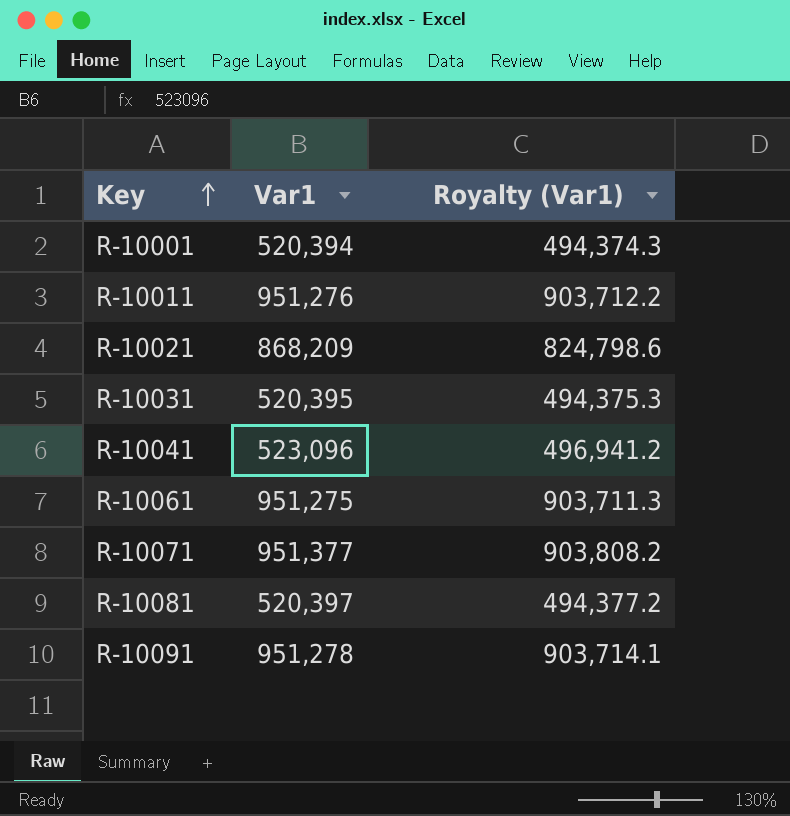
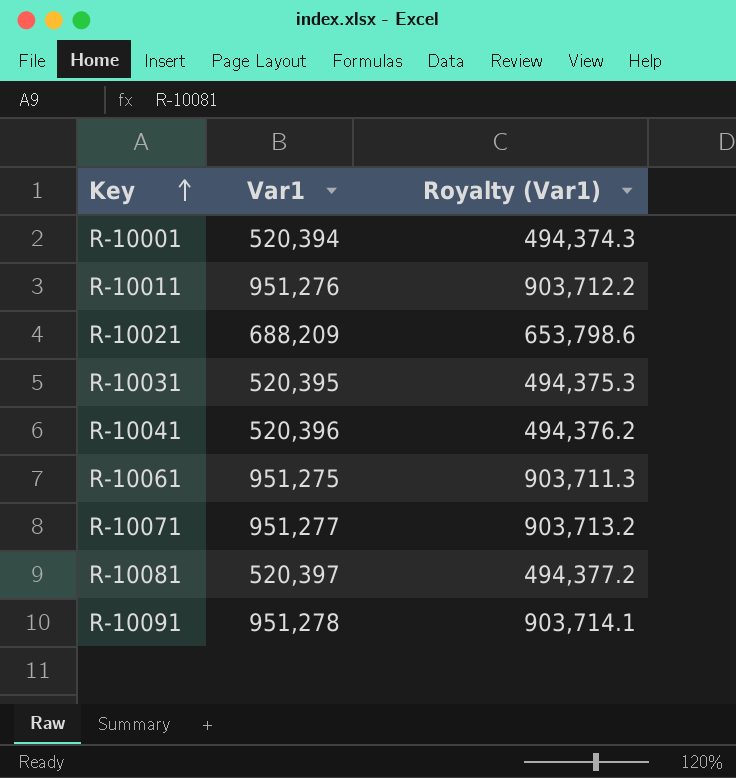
R-10021 | Var1: 868,209 -> 688,209
R-10021 | Royalty (Var1): 824,798.6 -> 653,798.6
R-10041 | Var1: 523,096 -> 520,396
R-10041 | Royalty (Var1): 496,941.2 -> 494,376.2
R-10071 | Var1: 951,377 -> 951,277
R-10071 | Royalty (Var1): 903,808.2 -> 903,713.2

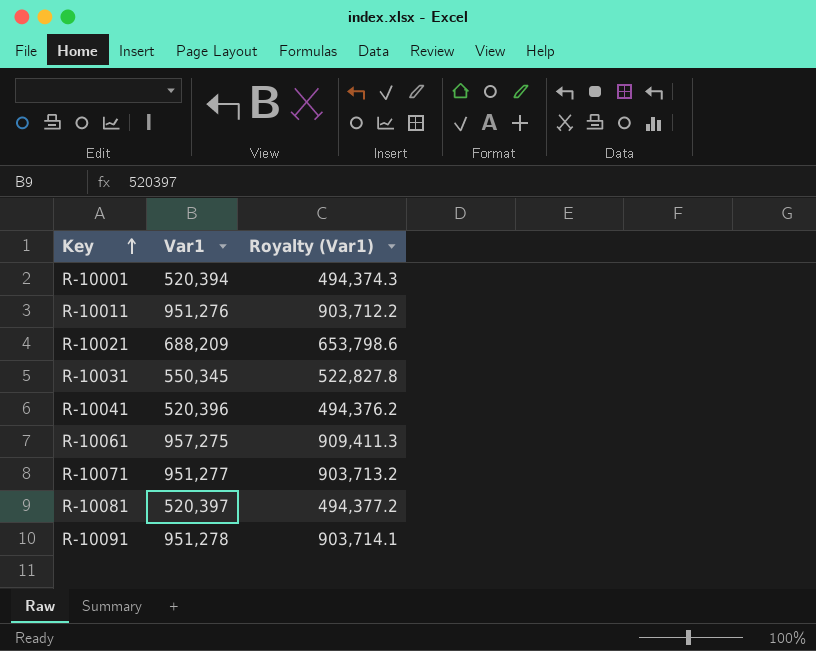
R-10031 | Var1: 520,395 -> 550,345
R-10031 | Royalty (Var1): 494,375.3 -> 522,827.8
R-10061 | Var1: 951,275 -> 957,275
R-10061 | Royalty (Var1): 903,711.3 -> 909,411.3

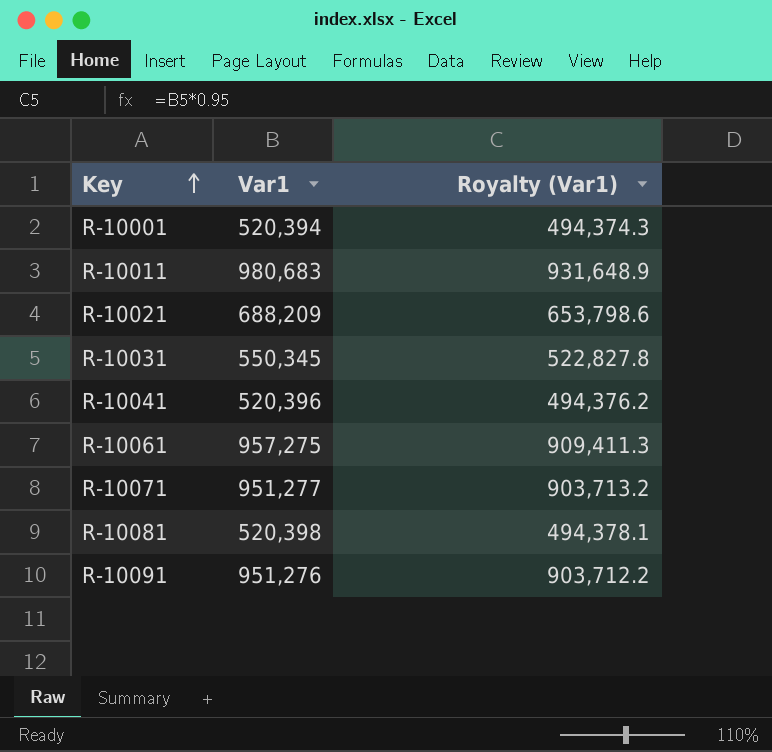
R-10011 | Var1: 951,276 -> 980,683
R-10011 | Royalty (Var1): 903,712.2 -> 931,648.9
R-10081 | Var1: 520,397 -> 520,398
R-10081 | Royalty (Var1): 494,377.2 -> 494,378.1
R-10091 | Var1: 951,278 -> 951,276
R-10091 | Royalty (Var1): 903,714.1 -> 903,712.2

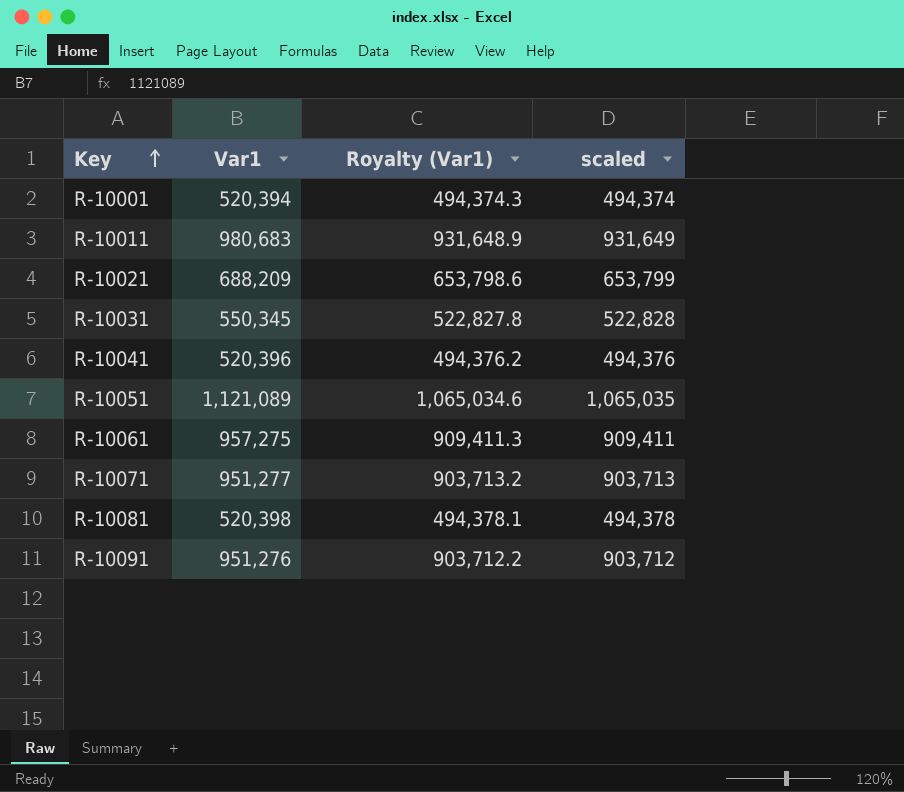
column scaled | formula: none -> [Var1] * 0.95
row R-10051: none -> 1,121,089 | 1,065,034.6 | 1,065,035

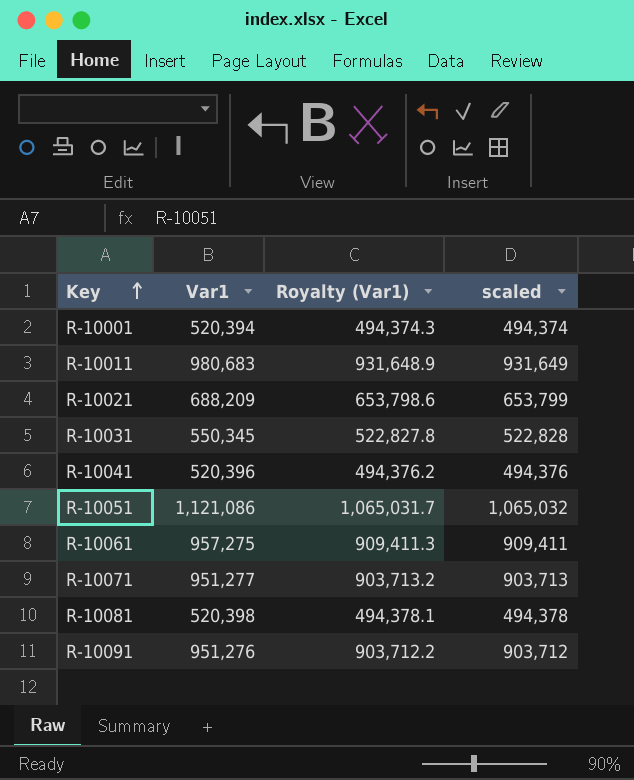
R-10051 | Var1: 1,121,089 -> 1,121,086
R-10051 | Royalty (Var1): 1,065,034.6 -> 1,065,031.7
R-10051 | scaled: 1,065,035 -> 1,065,032

